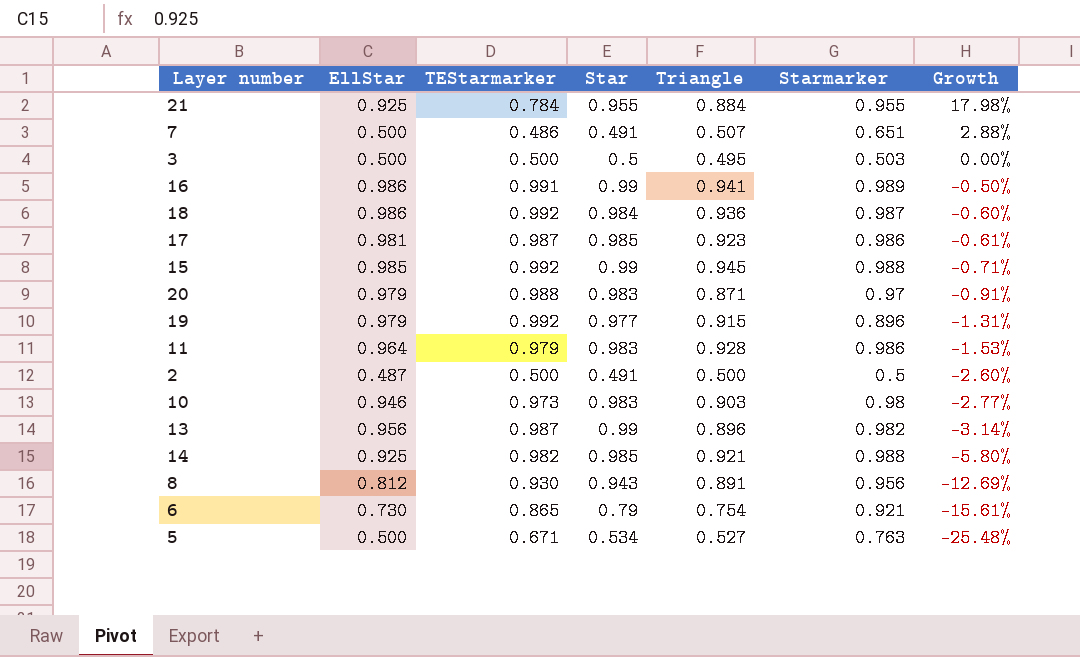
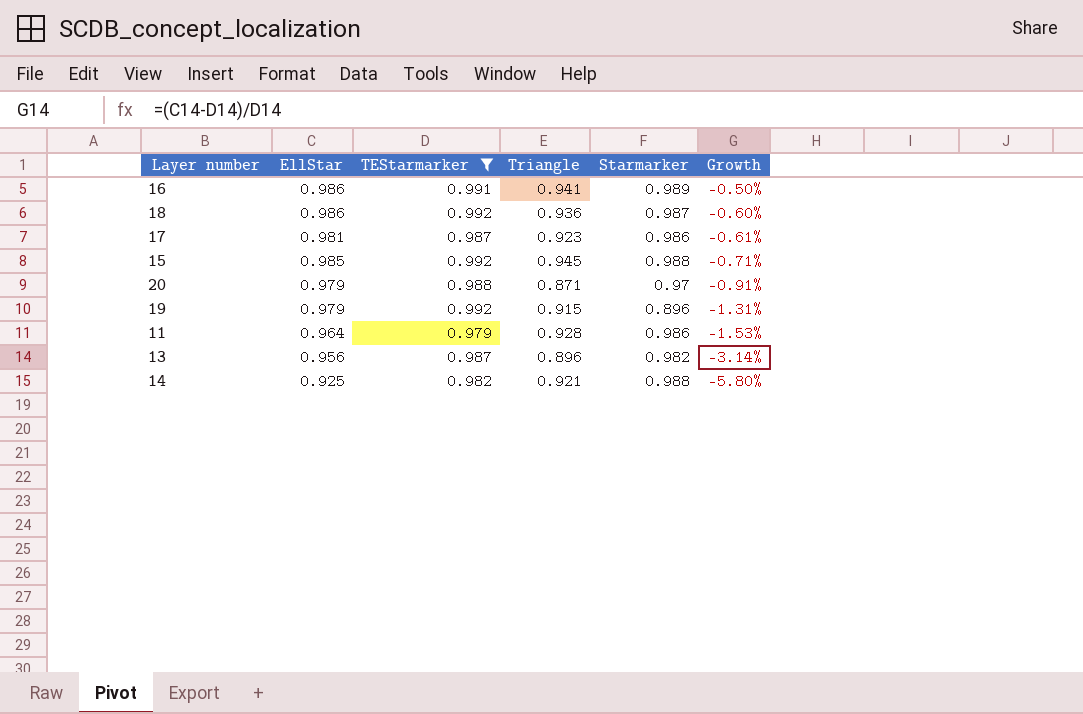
filter: none -> TEStarmarker >= 0.979
column Star | position: 4 -> none

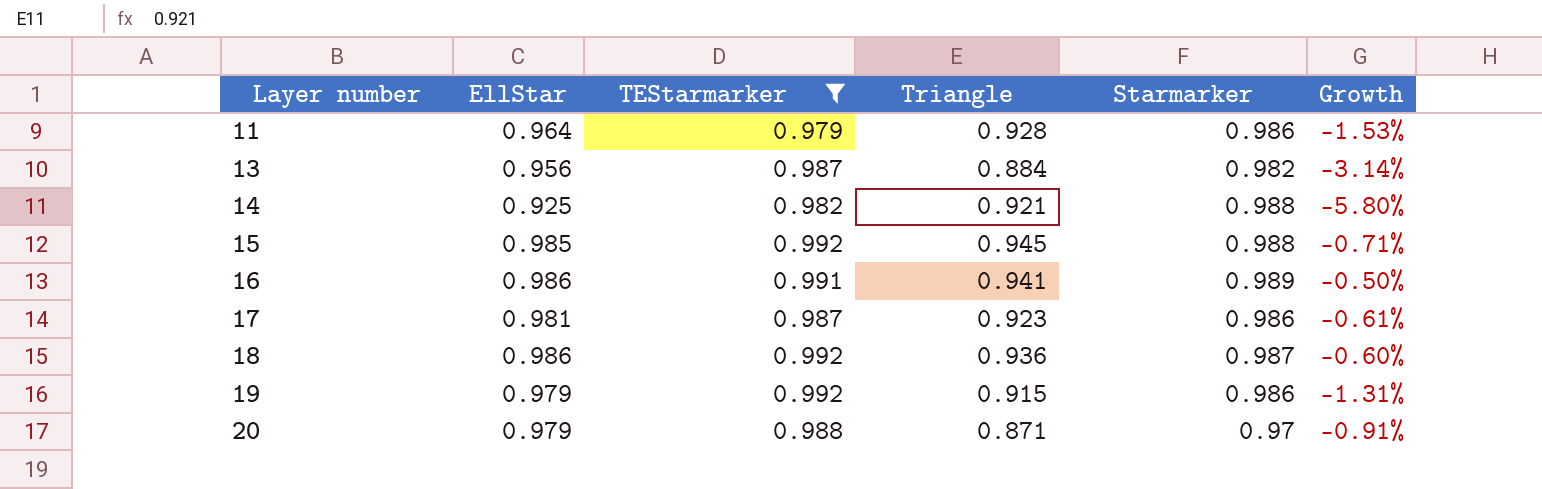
row order: Growth descending -> Layer number ascending
13 | Triangle: 0.896 -> 0.884
19 | Starmarker: 0.896 -> 0.986

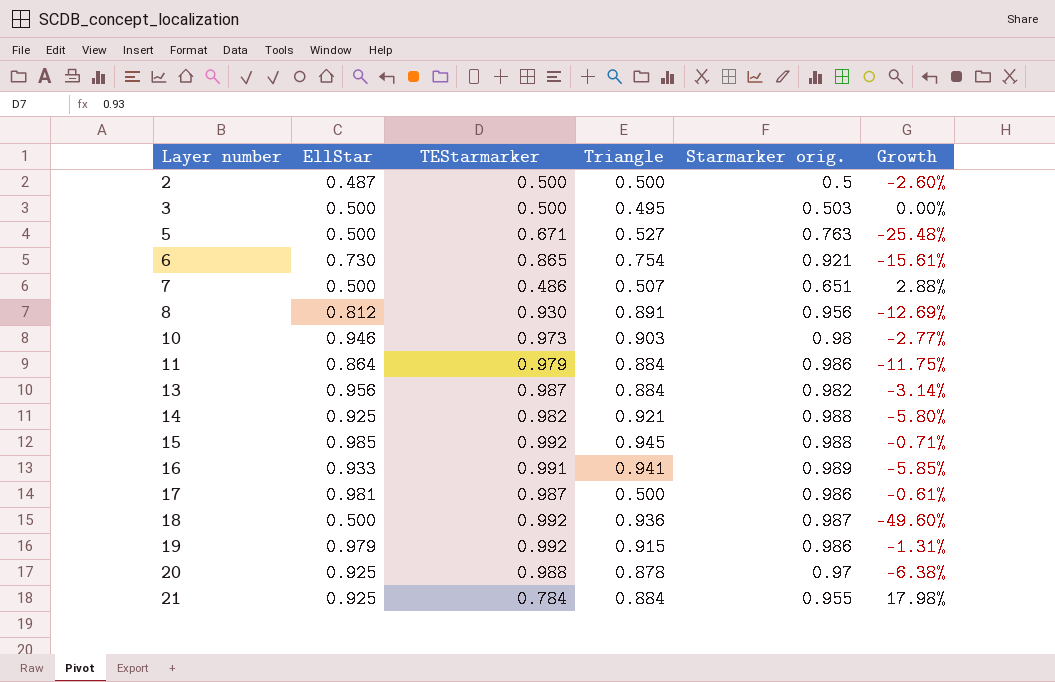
filter: TEStarmarker >= 0.979 -> none
column name: Starmarker -> Starmarker orig.
11 | EllStar: 0.964 -> 0.864
11 | Triangle: 0.928 -> 0.884
11 | Growth: -1.53% -> -11.75%
16 | EllStar: 0.986 -> 0.933
16 | Growth: -0.50% -> -5.85%
17 | Triangle: 0.923 -> 0.500
18 | EllStar: 0.986 -> 0.500
18 | Growth: -0.60% -> -49.60%
20 | EllStar: 0.979 -> 0.925
20 | Triangle: 0.871 -> 0.878
20 | Growth: -0.91% -> -6.38%

